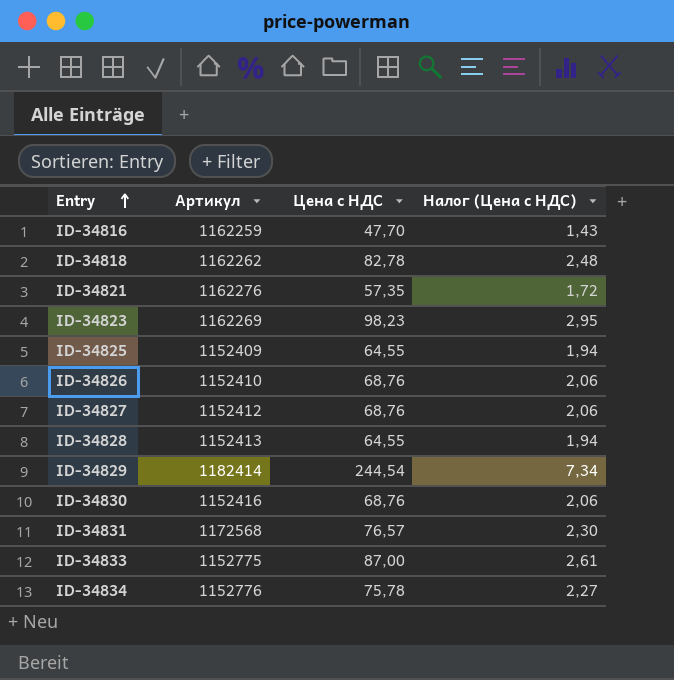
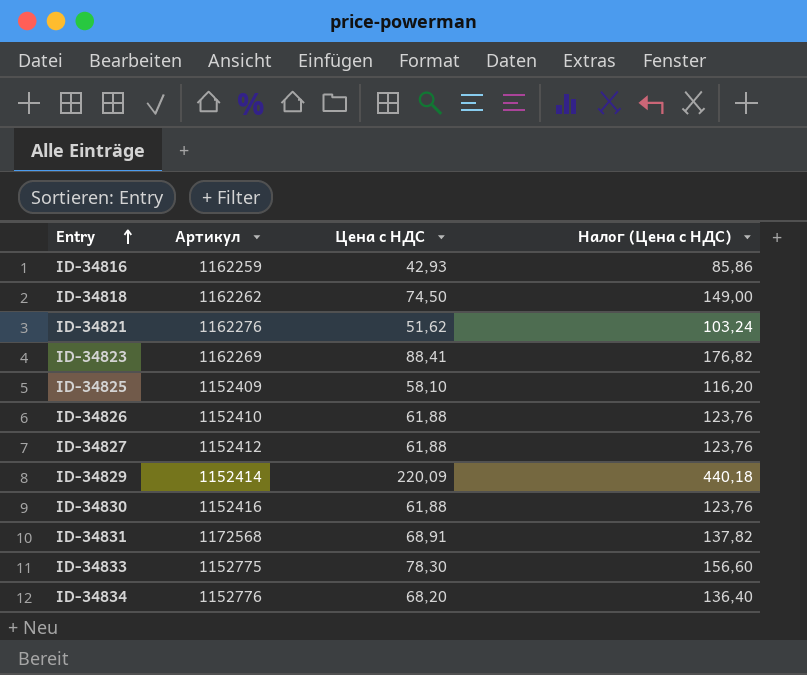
column Налог (Цена с НДС) | formula: [Цена с НДС] * 0,03 -> [Цена с НДС] * 2
row ID-34828: 1152413 | 64,55 | 1,94 -> none
ID-34816 | Цена с НДС: 47,70 -> 42,93
ID-34818 | Цена с НДС: 82,78 -> 74,50
ID-34821 | Цена с НДС: 57,35 -> 51,62
ID-34823 | Цена с НДС: 98,23 -> 88,41
ID-34825 | Цена с НДС: 64,55 -> 58,10
ID-34826 | Цена с НДС: 68,76 -> 61,88
ID-34827 | Цена с НДС: 68,76 -> 61,88
ID-34829 | Артикул: 1182414 -> 1152414
ID-34829 | Цена с НДС: 244,54 -> 220,09
ID-34830 | Цена с НДС: 68,76 -> 61,88
ID-34831 | Цена с НДС: 76,57 -> 68,91
ID-34833 | Цена с НДС: 87,00 -> 78,30
ID-34834 | Цена с НДС: 75,78 -> 68,20

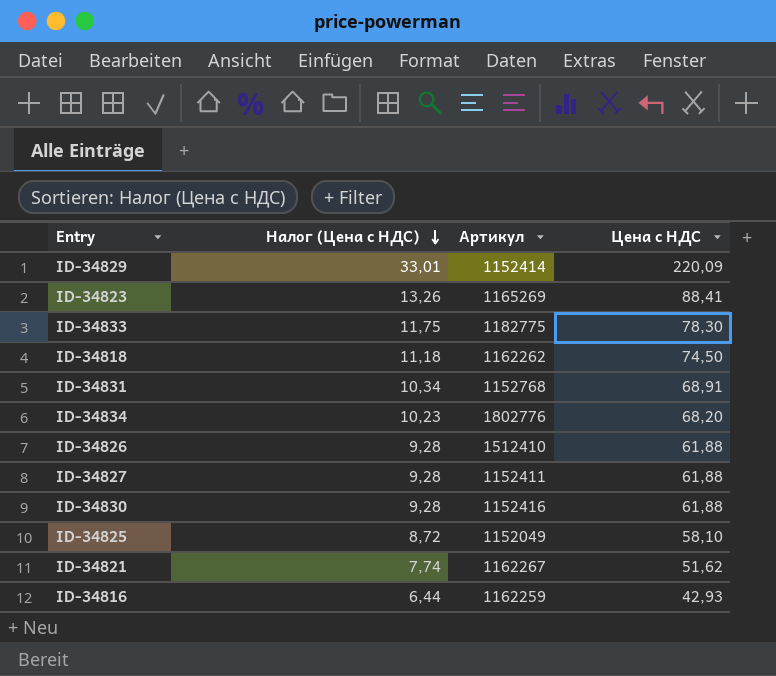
row order: Entry ascending -> Налог (Цена с НДС) descending
column Налог (Цена с НДС) | formula: [Цена с НДС] * 2 -> [Цена с НДС] * 0,15
column Налог (Цена с НДС) | position: 4 -> 2
ID-34823 | Артикул: 1162269 -> 1165269
ID-34833 | Артикул: 1152775 -> 1182775
ID-34831 | Артикул: 1172568 -> 1152768
ID-34834 | Артикул: 1152776 -> 1802776
ID-34826 | Артикул: 1152410 -> 1512410
ID-34827 | Артикул: 1152412 -> 1152411
ID-34825 | Артикул: 1152409 -> 1152049
ID-34821 | Артикул: 1162276 -> 1162267

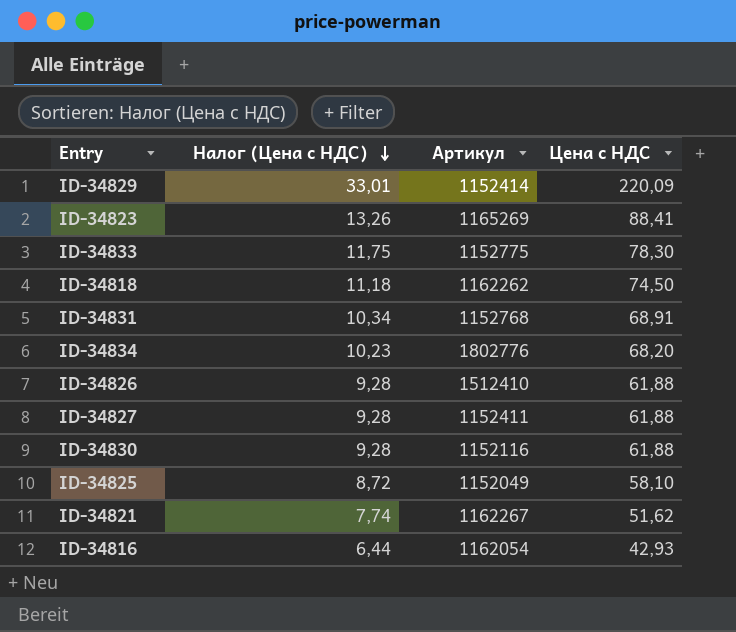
ID-34833 | Артикул: 1182775 -> 1152775
ID-34830 | Артикул: 1152416 -> 1152116
ID-34816 | Артикул: 1162259 -> 1162054

